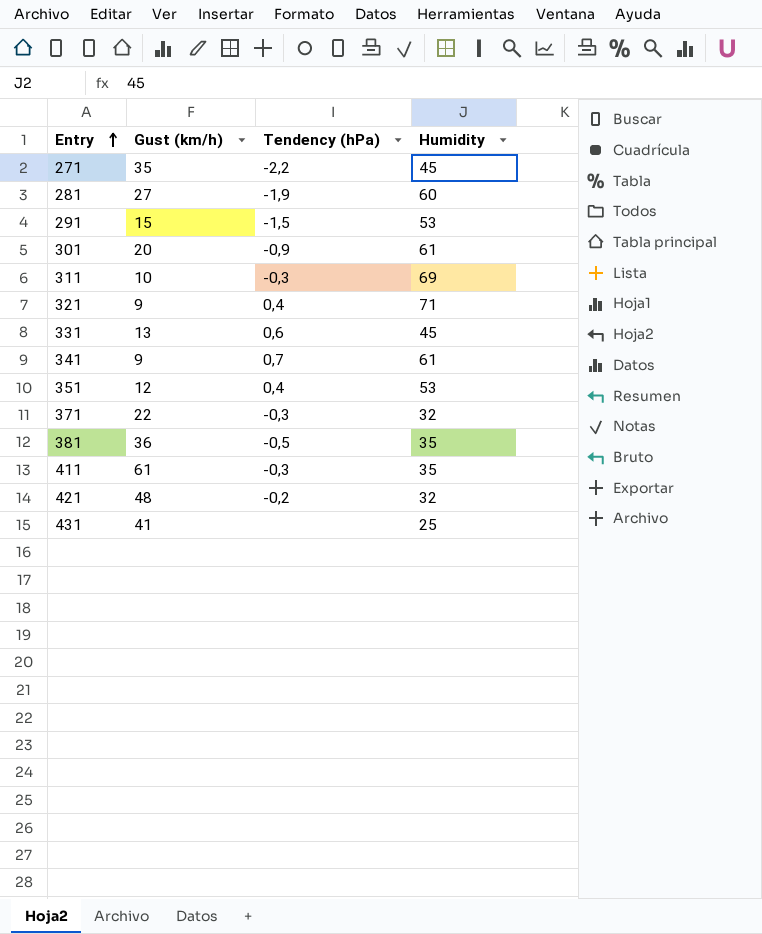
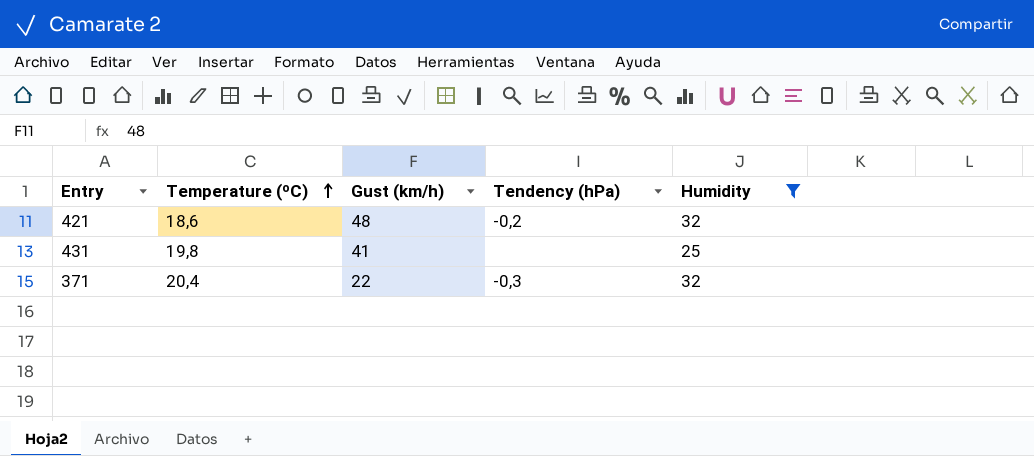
filter: none -> Humidity <= 32
row order: Entry ascending -> Temperature (ºC) ascending
column Temperature (ºC) | position: none -> 2

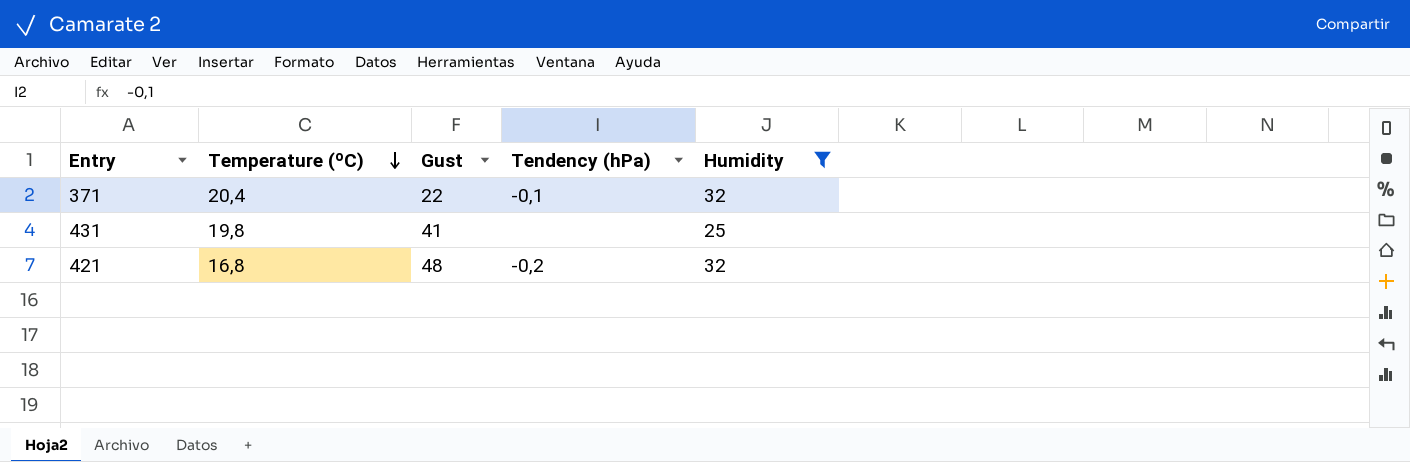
row order: Temperature (ºC) ascending -> Temperature (ºC) descending
column name: Gust (km/h) -> Gust
371 | Tendency (hPa): -0,3 -> -0,1
421 | Temperature (ºC): 18,6 -> 16,8

